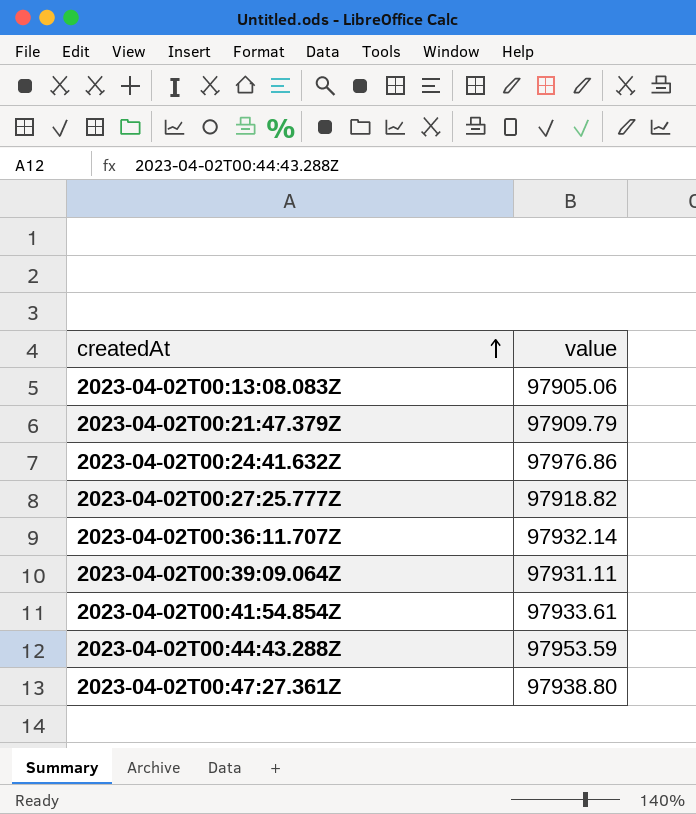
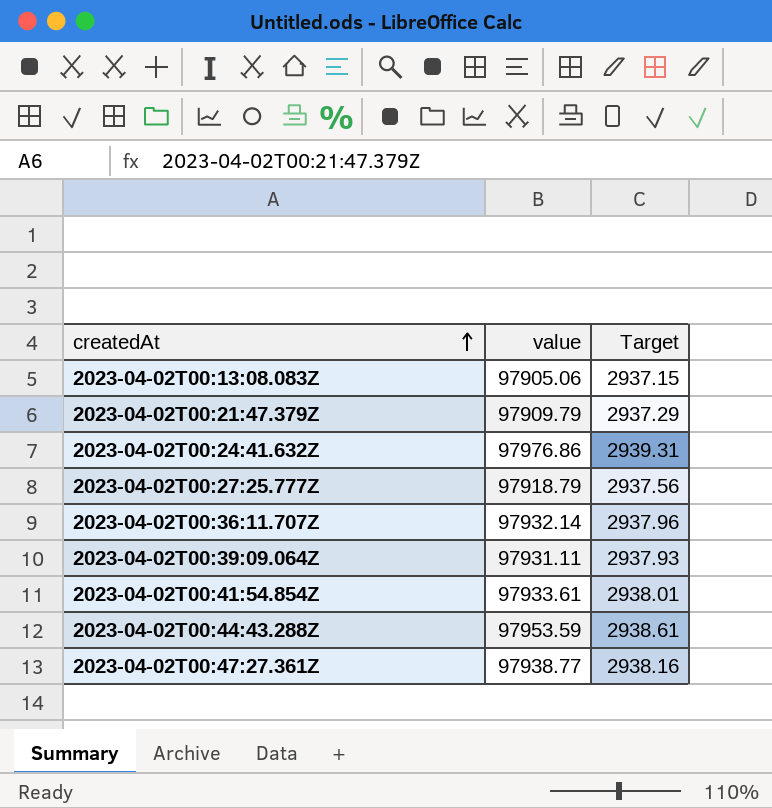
column Target | formula: none -> [value] * 0.03
2023-04-02T00:27:25.777Z | value: 97918.82 -> 97918.79
2023-04-02T00:47:27.361Z | value: 97938.80 -> 97938.77

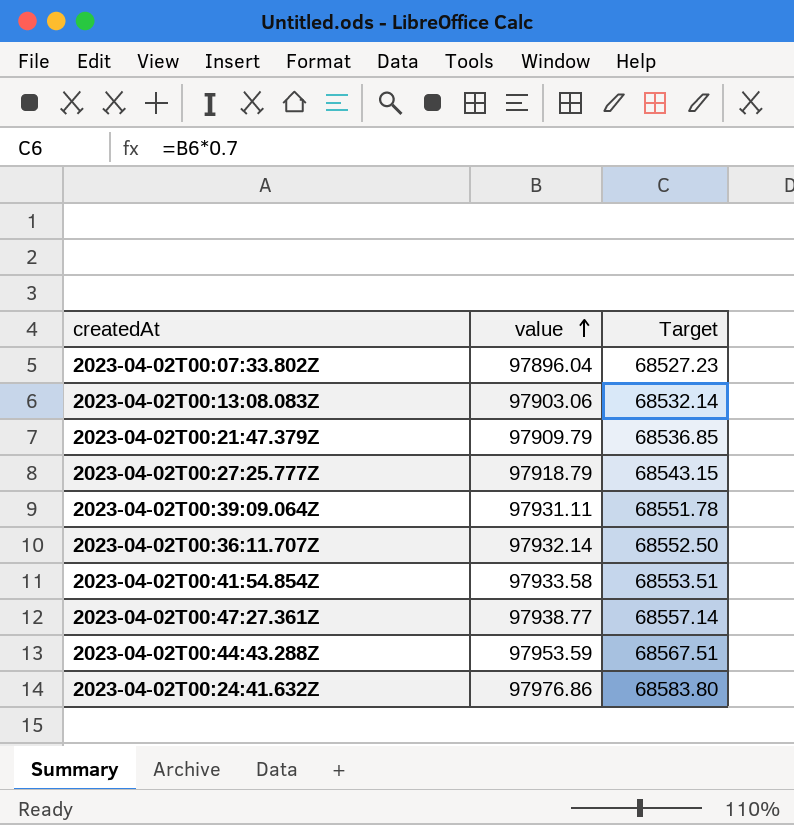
row order: createdAt ascending -> value ascending
column Target | formula: [value] * 0.03 -> [value] * 0.7
row 2023-04-02T00:07:33.802Z: none -> 97896.04 | 68527.23
2023-04-02T00:13:08.083Z | value: 97905.06 -> 97903.06
2023-04-02T00:41:54.854Z | value: 97933.61 -> 97933.58

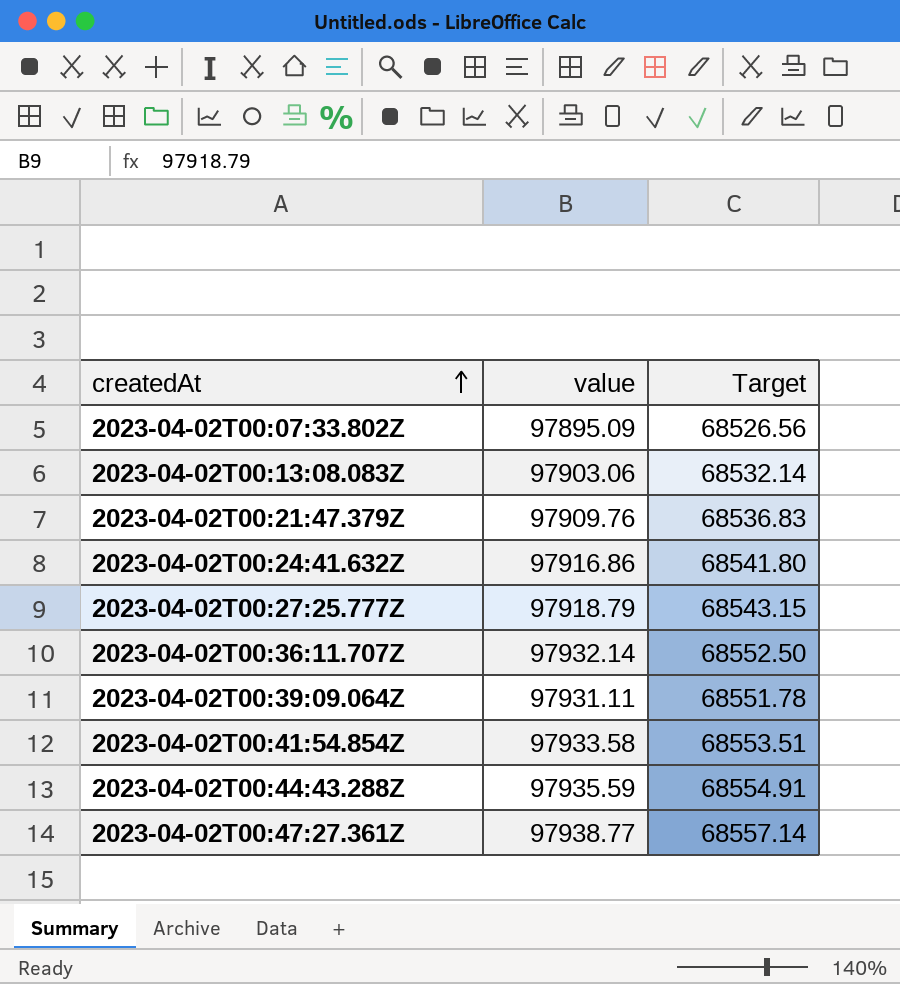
row order: value ascending -> createdAt ascending
2023-04-02T00:07:33.802Z | value: 97896.04 -> 97895.09
2023-04-02T00:07:33.802Z | Target: 68527.23 -> 68526.56
2023-04-02T00:21:47.379Z | value: 97909.79 -> 97909.76
2023-04-02T00:21:47.379Z | Target: 68536.85 -> 68536.83
2023-04-02T00:24:41.632Z | value: 97976.86 -> 97916.86
2023-04-02T00:24:41.632Z | Target: 68583.80 -> 68541.80
2023-04-02T00:44:43.288Z | value: 97953.59 -> 97935.59
2023-04-02T00:44:43.288Z | Target: 68567.51 -> 68554.91

